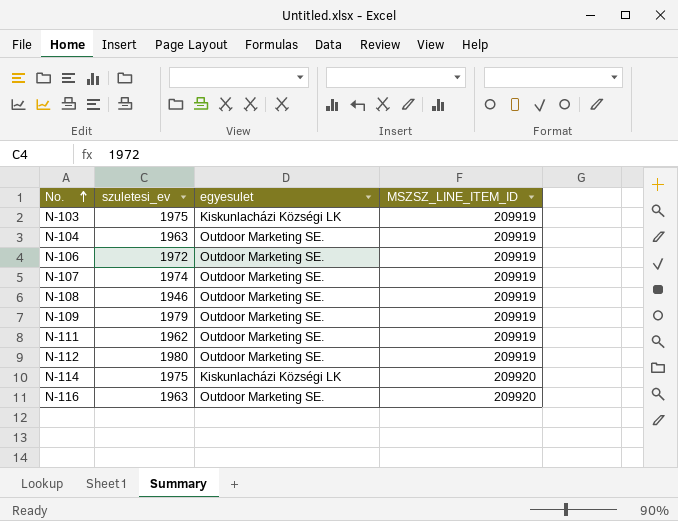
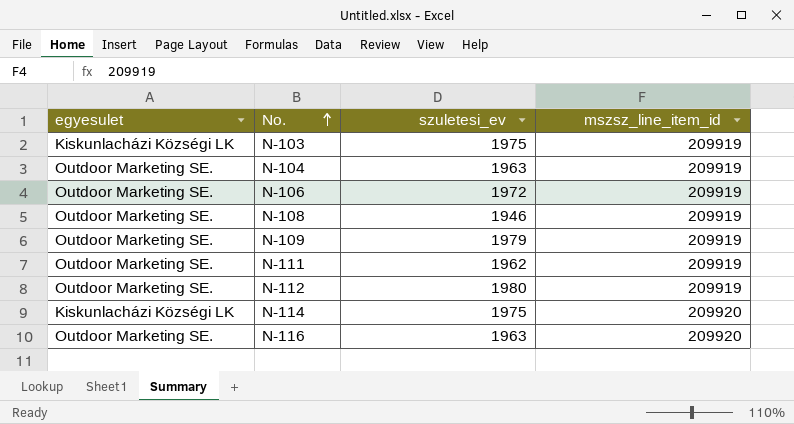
column egyesulet | position: 3 -> 1
column name: MSZSZ_LINE_ITEM_ID -> mszsz_line_item_id
row N-107: 1974 | Outdoor Marketing SE. | 209919 -> none

